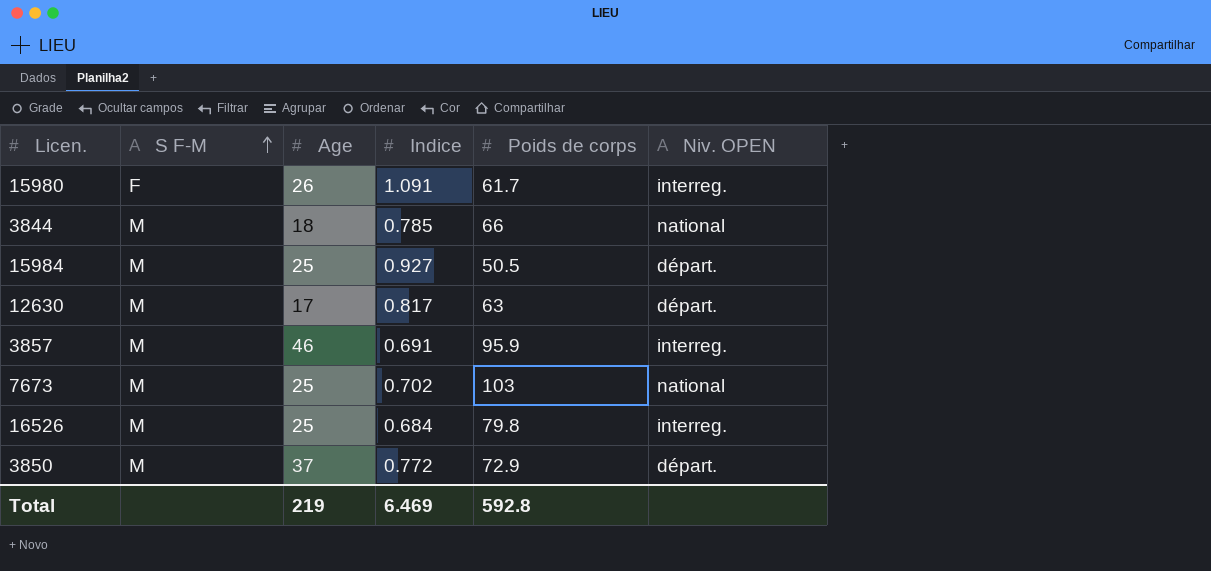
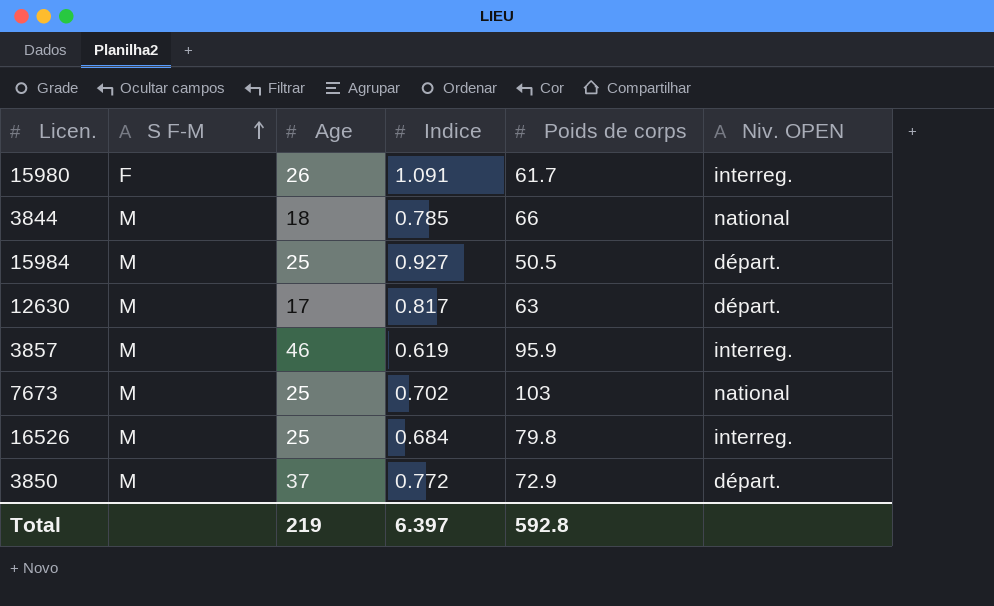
3857 | Indice: 0.691 -> 0.619
Total | Indice: 6.469 -> 6.397

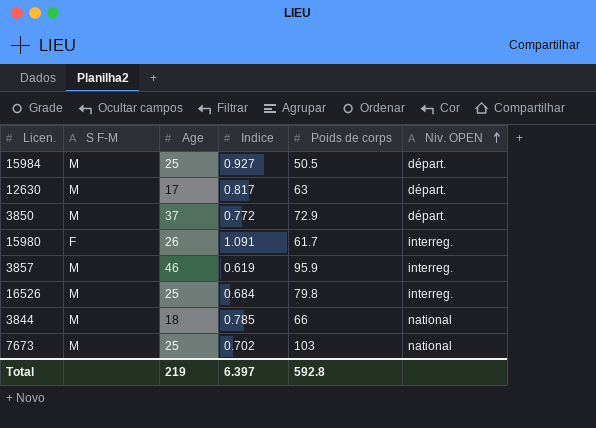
row order: S F-M ascending -> Niv. OPEN ascending

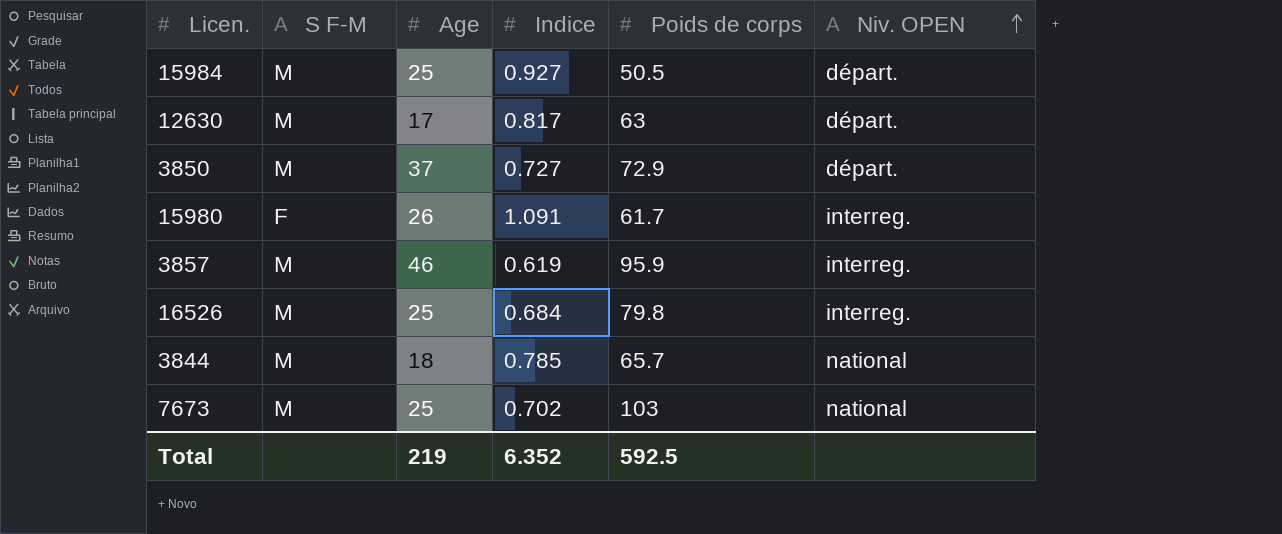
3850 | Indice: 0.772 -> 0.727
3844 | Poids de corps: 66 -> 65.7
Total | Indice: 6.397 -> 6.352
Total | Poids de corps: 592.8 -> 592.5

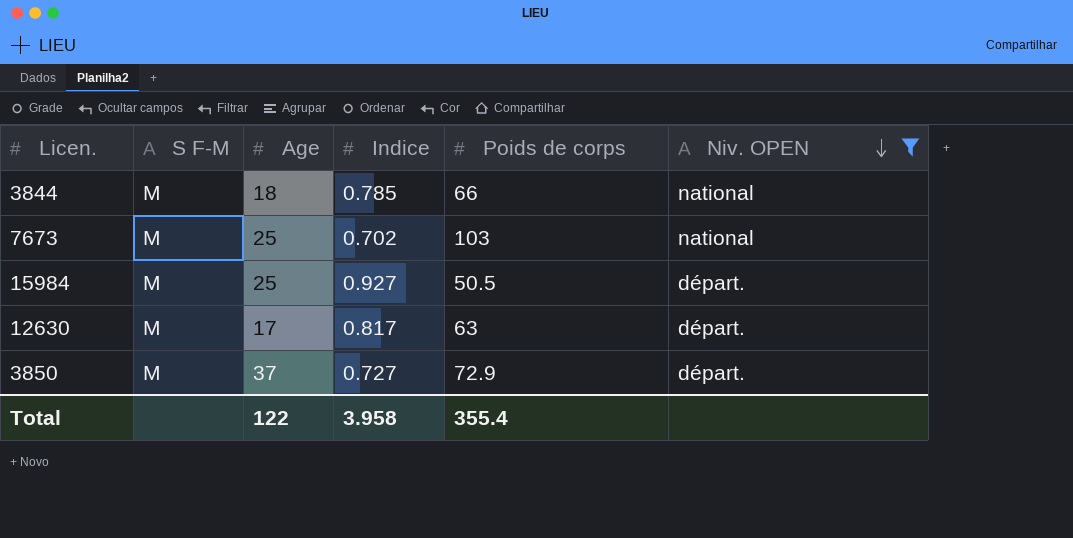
filter: none -> Niv. OPEN != interreg.
row order: Niv. OPEN ascending -> Niv. OPEN descending
3844 | Poids de corps: 65.7 -> 66
Total | Age: 219 -> 122
Total | Indice: 6.352 -> 3.958
Total | Poids de corps: 592.5 -> 355.4

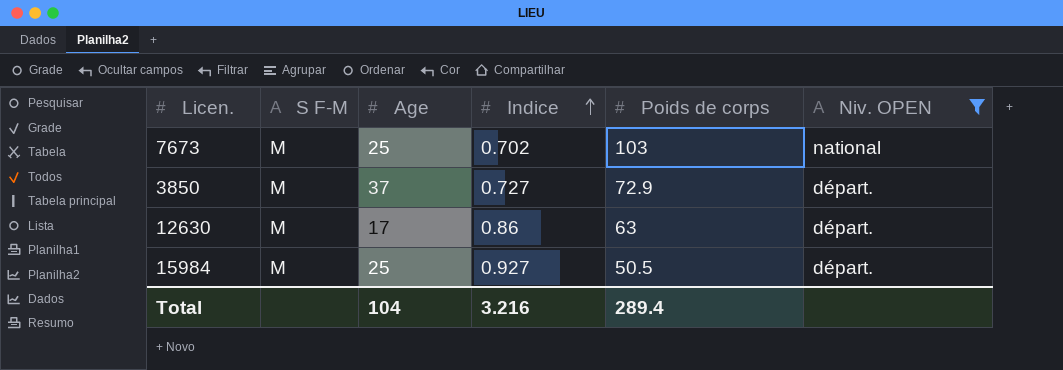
row order: Niv. OPEN descending -> Indice ascending
row 3844: M | 18 | 0.785 | 66 | national -> none
12630 | Indice: 0.817 -> 0.86
Total | Age: 122 -> 104
Total | Indice: 3.958 -> 3.216
Total | Poids de corps: 355.4 -> 289.4

